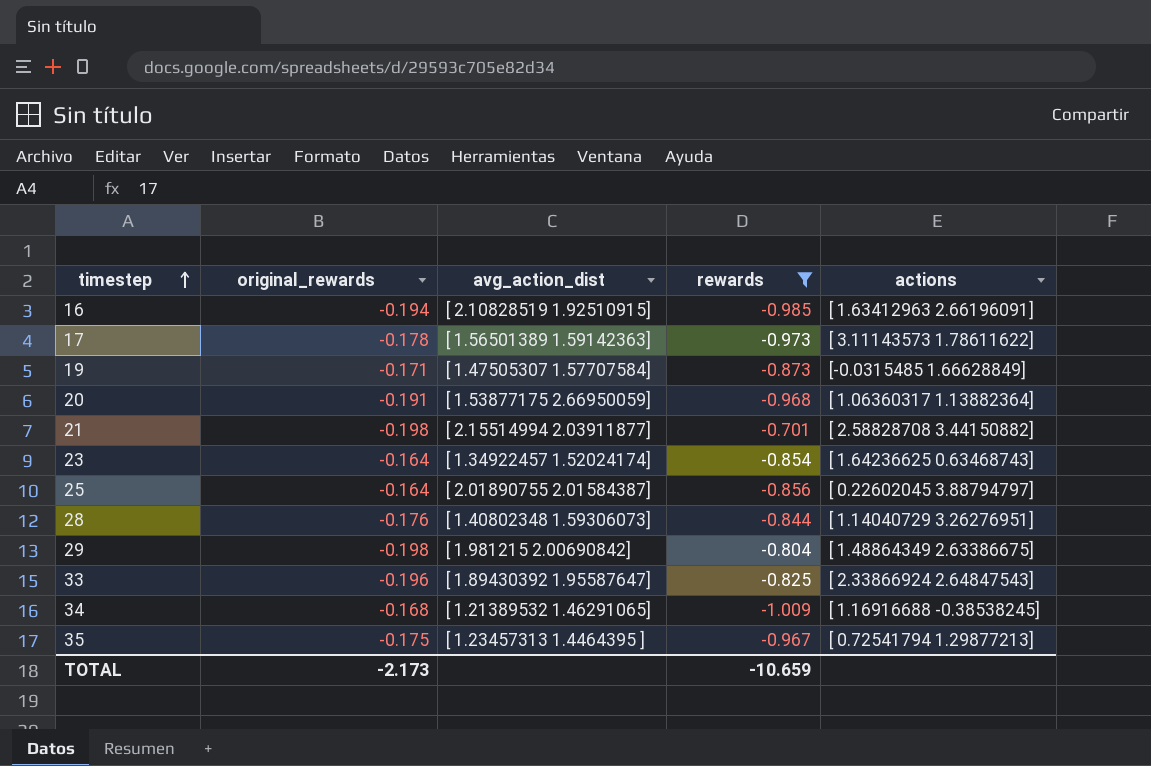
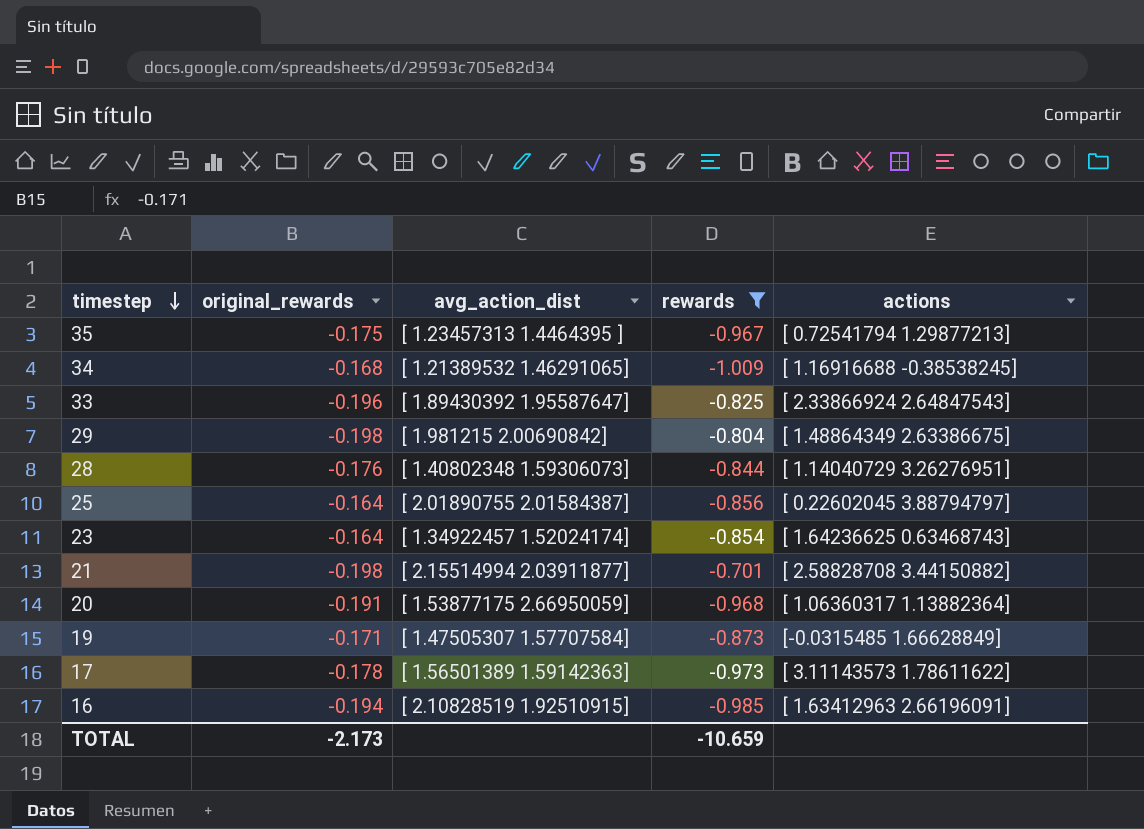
row order: timestep ascending -> timestep descending

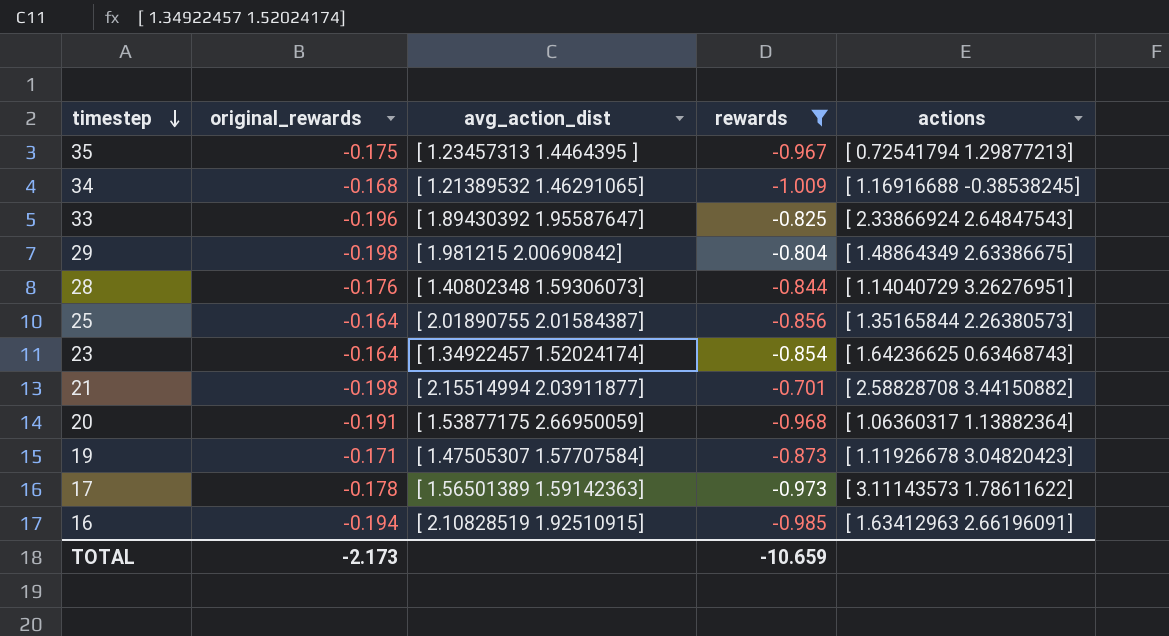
25 | actions: [ 0.22602045 3.88794797] -> [ 1.35165844 2.26380573]
19 | actions: [-0.0315485 1.66628849] -> [ 1.11926678 3.04820423]

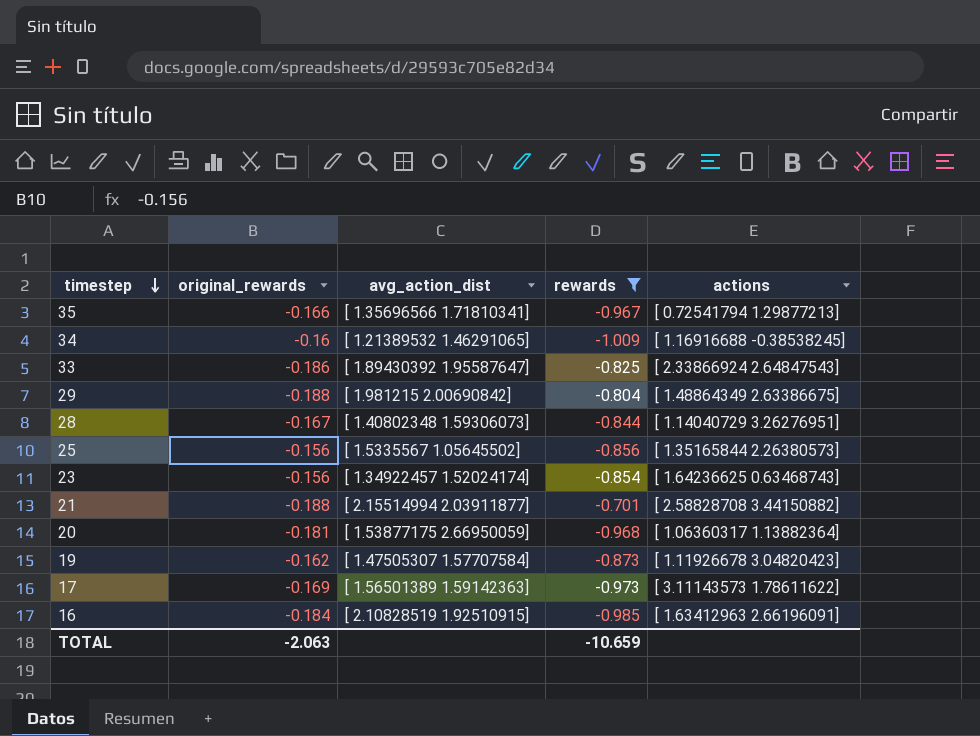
35 | original_rewards: -0.175 -> -0.166
35 | avg_action_dist: [ 1.23457313 1.4464395 ] -> [ 1.35696566 1.71810341]
34 | original_rewards: -0.168 -> -0.16
33 | original_rewards: -0.196 -> -0.186
29 | original_rewards: -0.198 -> -0.188
28 | original_rewards: -0.176 -> -0.167
25 | original_rewards: -0.164 -> -0.156
25 | avg_action_dist: [ 2.01890755 2.01584387] -> [ 1.5335567 1.05645502]
23 | original_rewards: -0.164 -> -0.156
21 | original_rewards: -0.198 -> -0.188
20 | original_rewards: -0.191 -> -0.181
19 | original_rewards: -0.171 -> -0.162
17 | original_rewards: -0.178 -> -0.169
16 | original_rewards: -0.194 -> -0.184
TOTAL | original_rewards: -2.173 -> -2.063

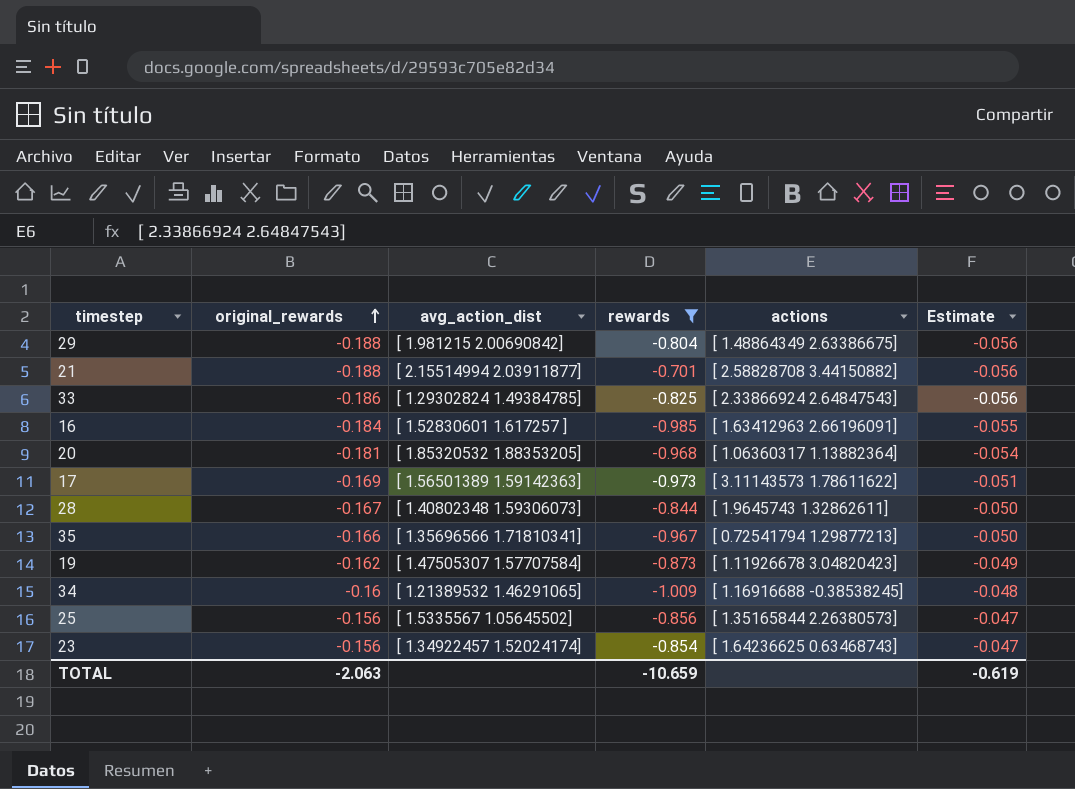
row order: timestep descending -> original_rewards ascending
column Estimate | formula: none -> [original_rewards] * 0.3
33 | avg_action_dist: [ 1.89430392 1.95587647] -> [ 1.29302824 1.49384785]
16 | avg_action_dist: [ 2.10828519 1.92510915] -> [ 1.52830601 1.617257 ]
20 | avg_action_dist: [ 1.53877175 2.66950059] -> [ 1.85320532 1.88353205]
28 | actions: [ 1.14040729 3.26276951] -> [ 1.9645743 1.32862611]

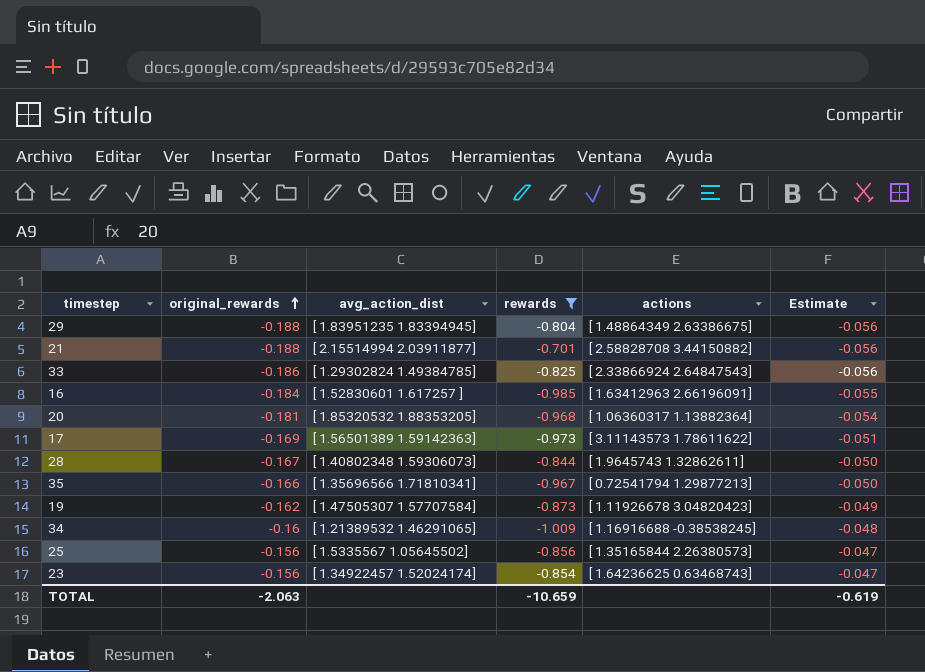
29 | avg_action_dist: [ 1.981215 2.00690842] -> [ 1.83951235 1.83394945]

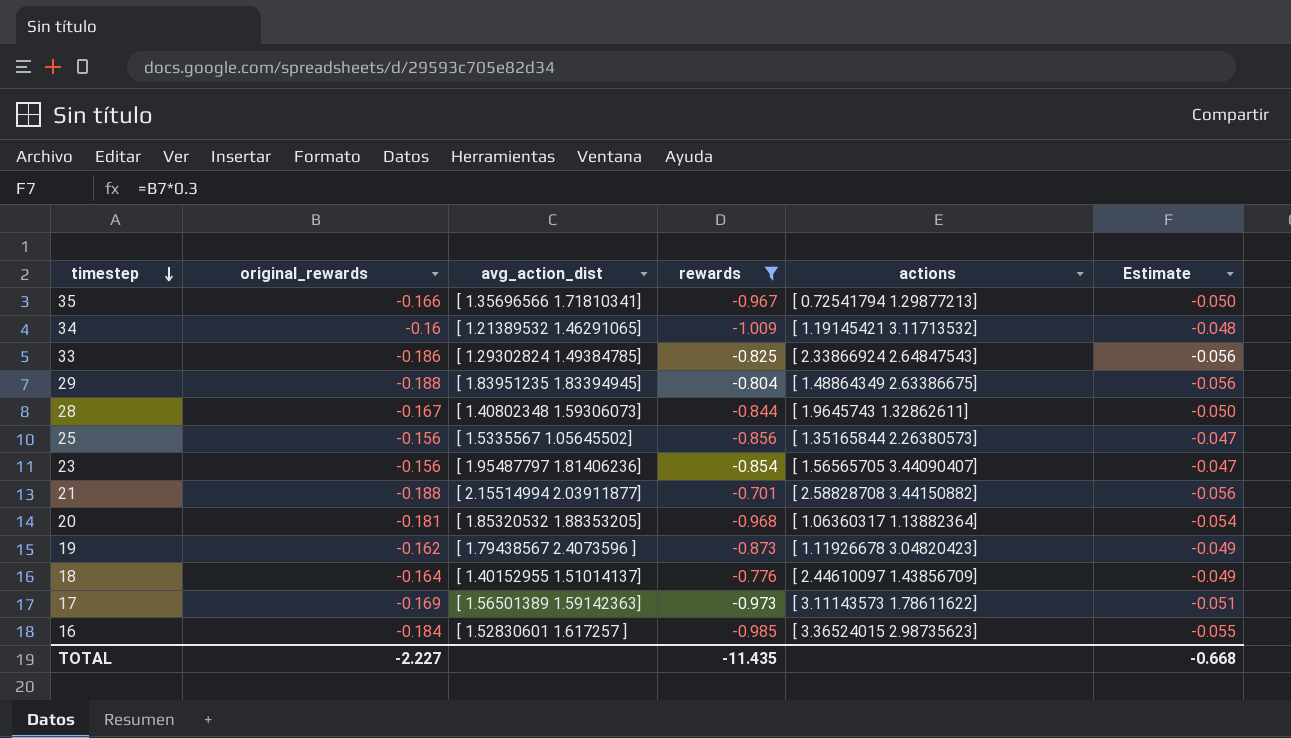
row order: original_rewards ascending -> timestep descending
34 | actions: [ 1.16916688 -0.38538245] -> [ 1.19145421 3.11713532]
23 | avg_action_dist: [ 1.34922457 1.52024174] -> [ 1.95487797 1.81406236]
23 | actions: [ 1.64236625 0.63468743] -> [ 1.56565705 3.44090407]
19 | avg_action_dist: [ 1.47505307 1.57707584] -> [ 1.79438567 2.4073596 ]
row 18: none -> -0.164 | [ 1.40152955 1.51014137] | -0.776 | [ 2.44610097 1.43856709] | -0.049
16 | actions: [ 1.63412963 2.66196091] -> [ 3.36524015 2.98735623]
TOTAL | original_rewards: -2.063 -> -2.227
TOTAL | rewards: -10.659 -> -11.435
TOTAL | Estimate: -0.619 -> -0.668

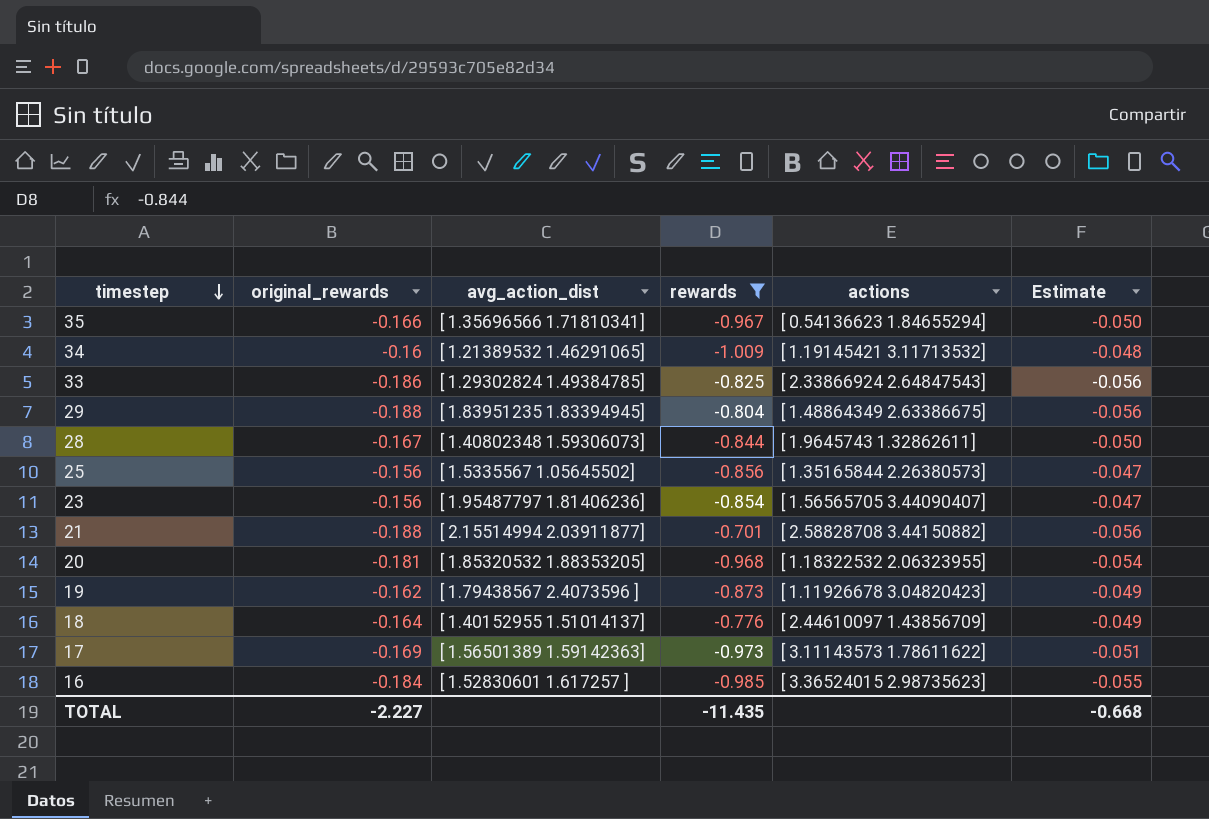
35 | actions: [ 0.72541794 1.29877213] -> [ 0.54136623 1.84655294]
20 | actions: [ 1.06360317 1.13882364] -> [ 1.18322532 2.06323955]

